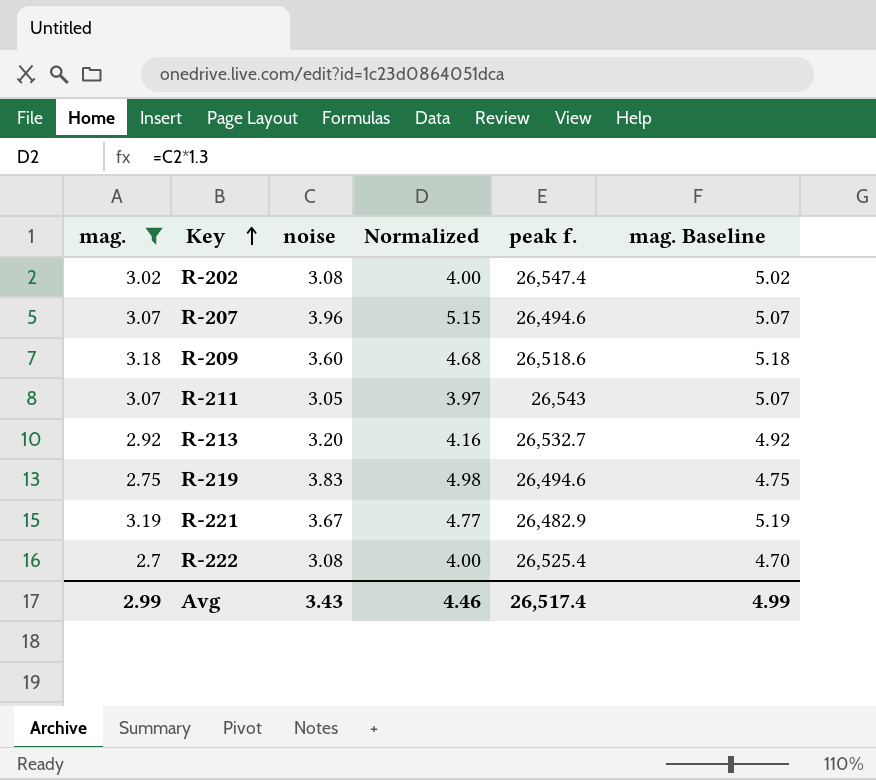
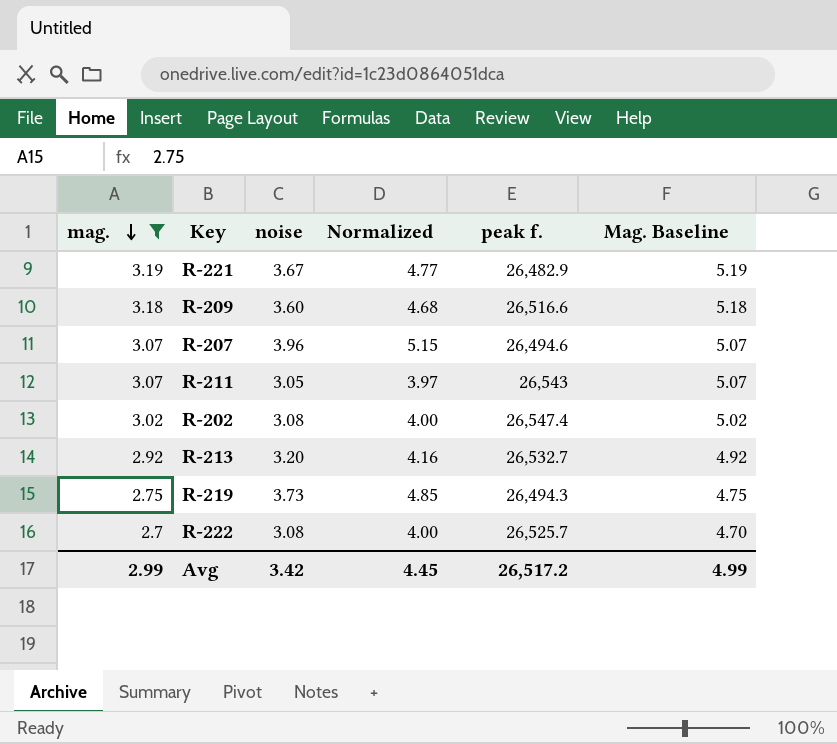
row order: Key ascending -> mag. descending
column name: mag. Baseline -> Mag. Baseline
R-209 | peak f.: 26,518.6 -> 26,516.6
R-219 | noise: 3.83 -> 3.73
R-219 | Normalized: 4.98 -> 4.85
R-219 | peak f.: 26,494.6 -> 26,494.3
R-222 | peak f.: 26,525.4 -> 26,525.7
Avg | noise: 3.43 -> 3.42
Avg | Normalized: 4.46 -> 4.45
Avg | peak f.: 26,517.4 -> 26,517.2

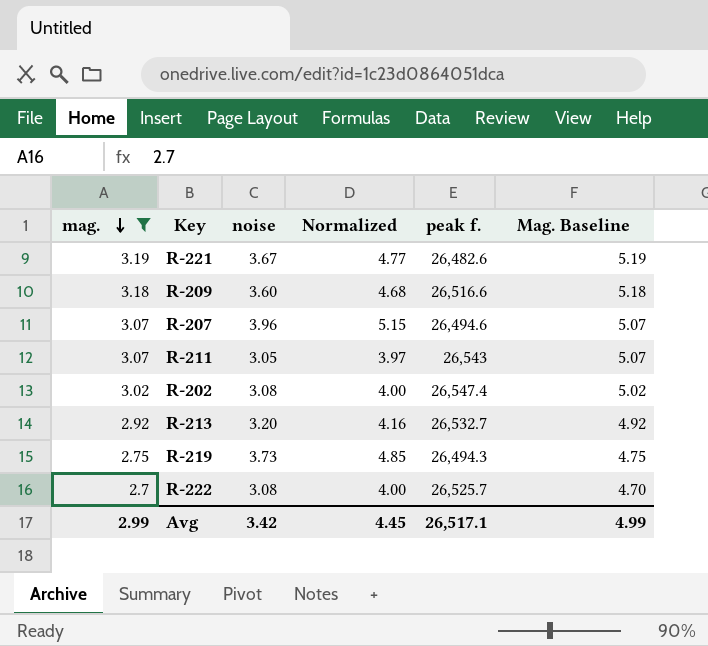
R-221 | peak f.: 26,482.9 -> 26,482.6
Avg | peak f.: 26,517.2 -> 26,517.1

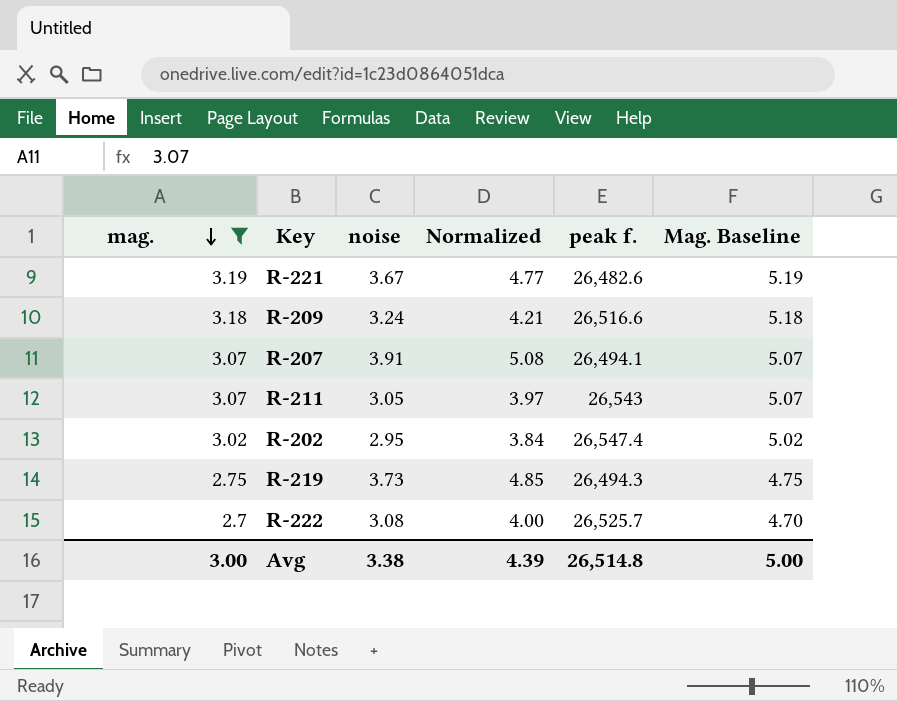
row R-213: 2.92 | 3.20 | 4.16 | 26,532.7 | 4.92 -> none
R-209 | noise: 3.60 -> 3.24
R-209 | Normalized: 4.68 -> 4.21
R-207 | noise: 3.96 -> 3.91
R-207 | Normalized: 5.15 -> 5.08
R-207 | peak f.: 26,494.6 -> 26,494.1
R-202 | noise: 3.08 -> 2.95
R-202 | Normalized: 4.00 -> 3.84
Avg | mag.: 2.99 -> 3.00
Avg | noise: 3.42 -> 3.38
Avg | Normalized: 4.45 -> 4.39
Avg | peak f.: 26,517.1 -> 26,514.8
Avg | Mag. Baseline: 4.99 -> 5.00

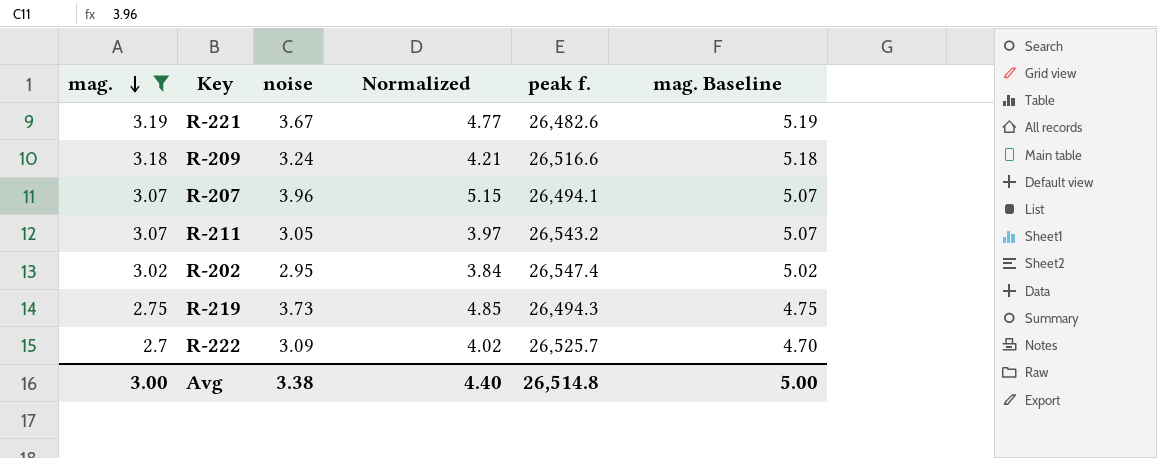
column name: Mag. Baseline -> mag. Baseline
R-207 | noise: 3.91 -> 3.96
R-207 | Normalized: 5.08 -> 5.15
R-211 | peak f.: 26,543 -> 26,543.2
R-222 | noise: 3.08 -> 3.09
R-222 | Normalized: 4.00 -> 4.02
Avg | Normalized: 4.39 -> 4.40

